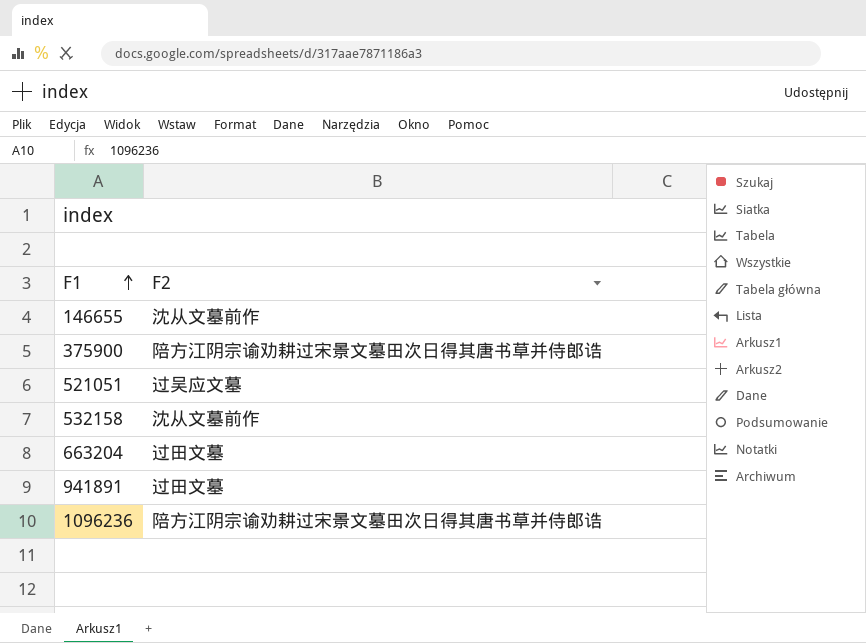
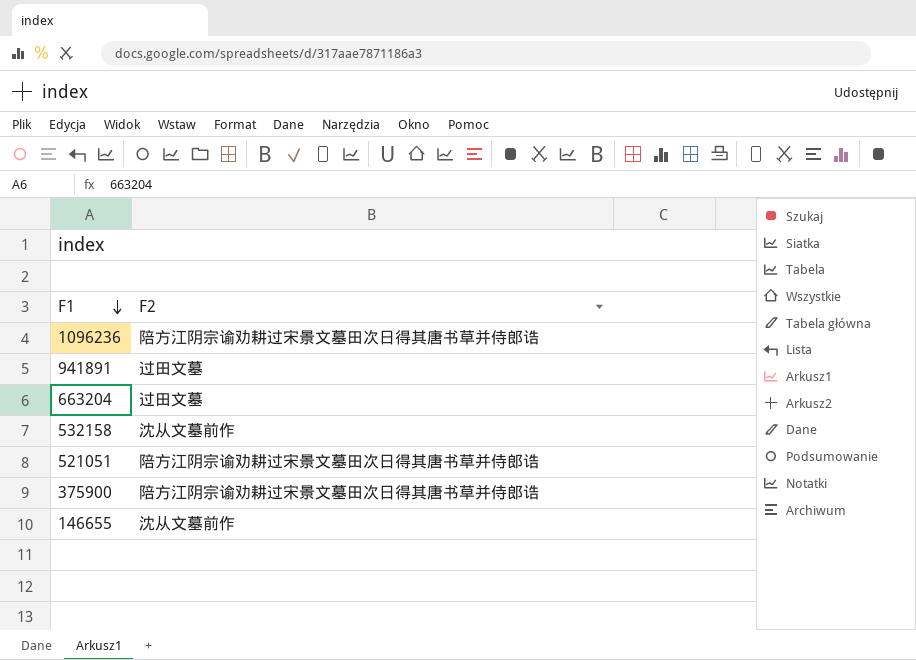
row order: F1 ascending -> F1 descending
521051 | F2: 过吴应文墓 -> 陪方江阴宗谕劝耕过宋景文墓田次日得其唐书草并侍郎诰

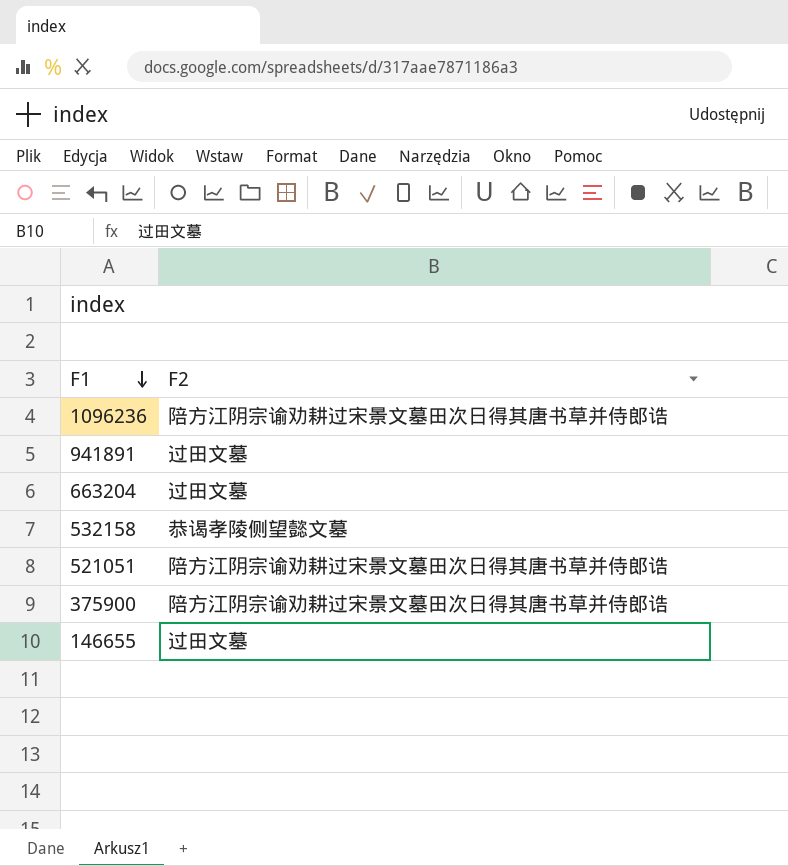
532158 | F2: 沈从文墓前作 -> 恭谒孝陵侧望懿文墓
146655 | F2: 沈从文墓前作 -> 过田文墓

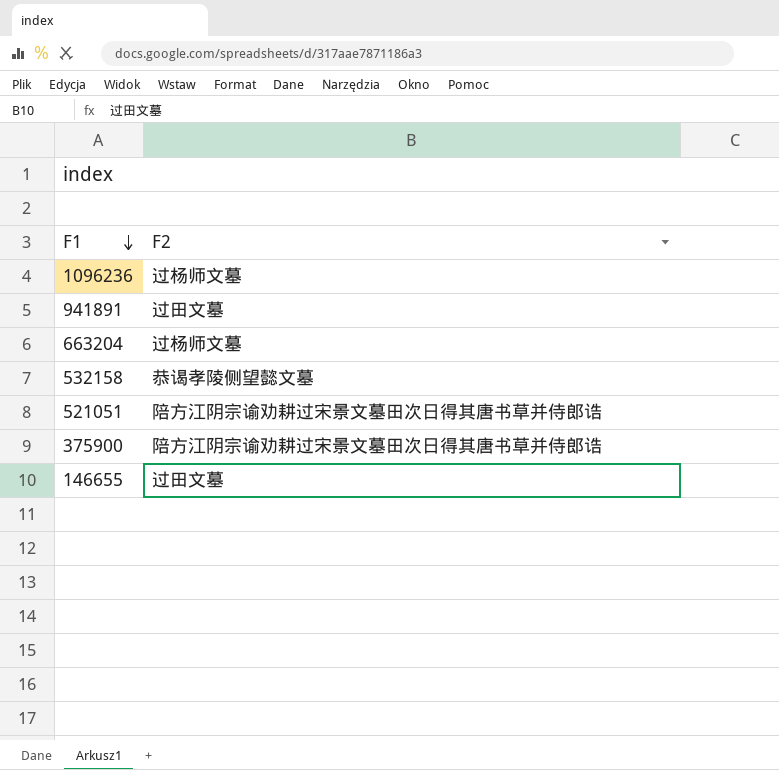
1096236 | F2: 陪方江阴宗谕劝耕过宋景文墓田次日得其唐书草并侍郎诰 -> 过杨师文墓
663204 | F2: 过田文墓 -> 过杨师文墓

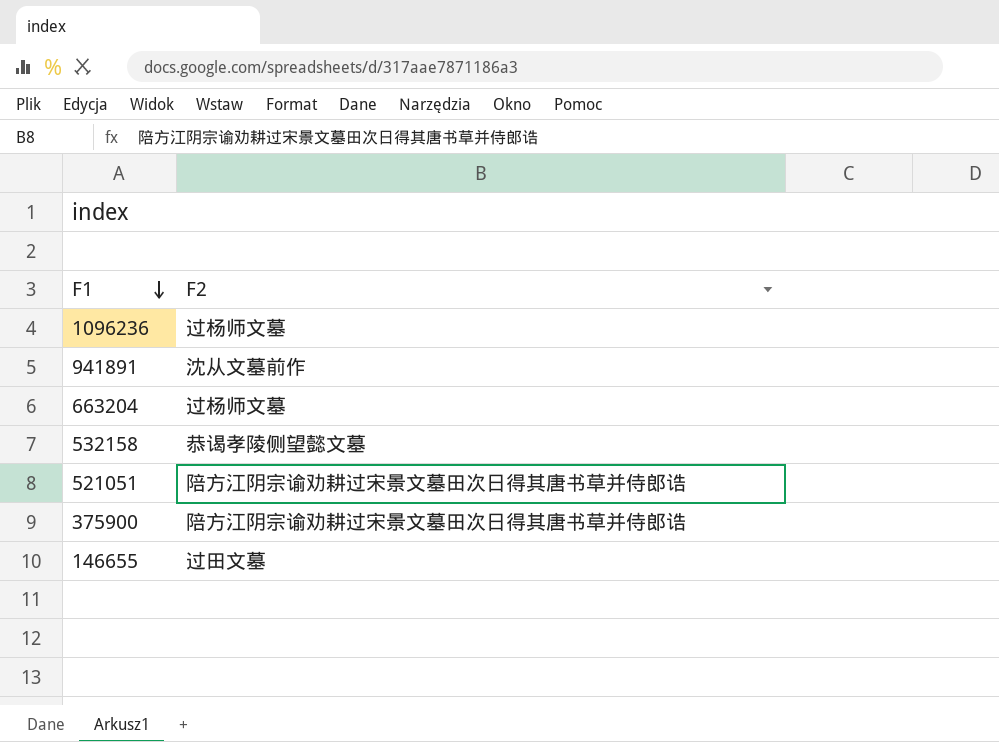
941891 | F2: 过田文墓 -> 沈从文墓前作

